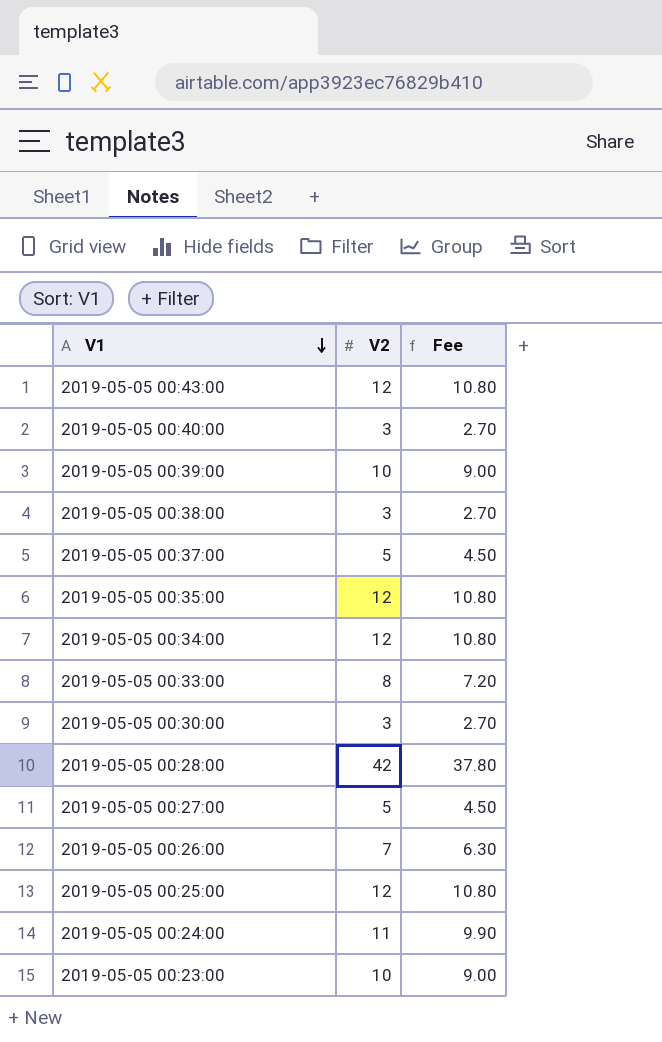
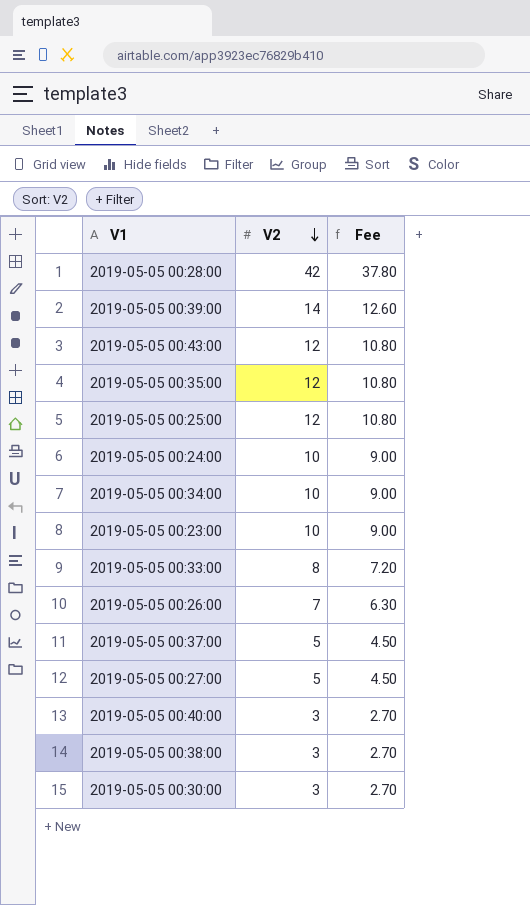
row order: V1 descending -> V2 descending
2019-05-05 00:39:00 | V2: 10 -> 14
2019-05-05 00:39:00 | Fee: 9.00 -> 12.60
2019-05-05 00:24:00 | V2: 11 -> 10
2019-05-05 00:24:00 | Fee: 9.90 -> 9.00
2019-05-05 00:34:00 | V2: 12 -> 10
2019-05-05 00:34:00 | Fee: 10.80 -> 9.00

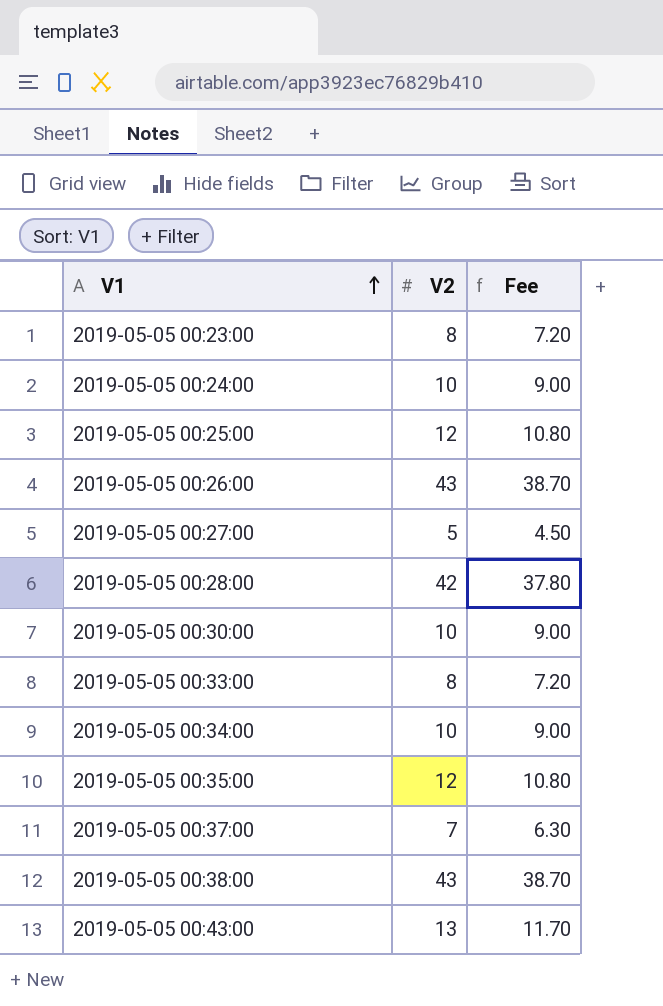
row order: V2 descending -> V1 ascending
row 2019-05-05 00:39:00: 14 | 12.60 -> none
row 2019-05-05 00:40:00: 3 | 2.70 -> none
2019-05-05 00:23:00 | V2: 10 -> 8
2019-05-05 00:23:00 | Fee: 9.00 -> 7.20
2019-05-05 00:26:00 | V2: 7 -> 43
2019-05-05 00:26:00 | Fee: 6.30 -> 38.70
2019-05-05 00:30:00 | V2: 3 -> 10
2019-05-05 00:30:00 | Fee: 2.70 -> 9.00
2019-05-05 00:37:00 | V2: 5 -> 7
2019-05-05 00:37:00 | Fee: 4.50 -> 6.30
2019-05-05 00:38:00 | V2: 3 -> 43
2019-05-05 00:38:00 | Fee: 2.70 -> 38.70
2019-05-05 00:43:00 | V2: 12 -> 13
2019-05-05 00:43:00 | Fee: 10.80 -> 11.70

